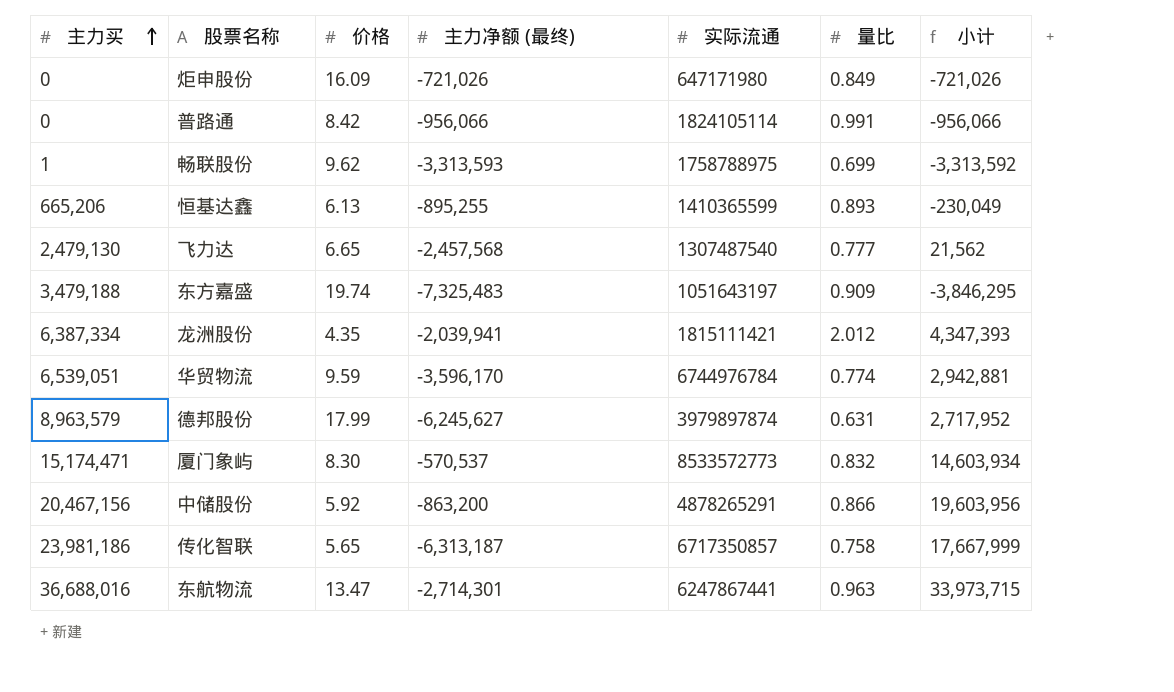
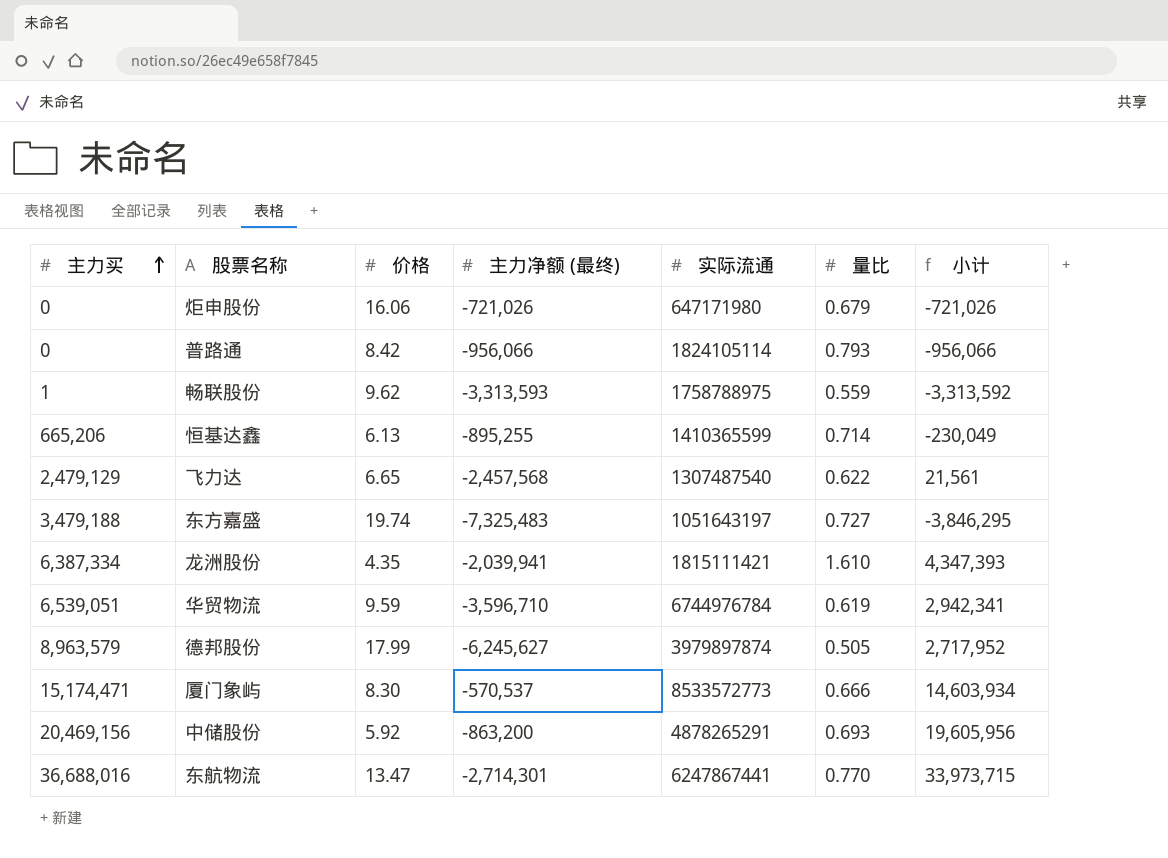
row 传化智联: 23,981,186 | 5.65 | -6,313,187 | 6717350857 | 0.758 | 17,667,999 -> none
炬申股份 | 价格: 16.09 -> 16.06
炬申股份 | 量比: 0.849 -> 0.679
普路通 | 量比: 0.991 -> 0.793
畅联股份 | 量比: 0.699 -> 0.559
恒基达鑫 | 量比: 0.893 -> 0.714
飞力达 | 主力买: 2,479,130 -> 2,479,129
飞力达 | 量比: 0.777 -> 0.622
飞力达 | 小计: 21,562 -> 21,561
东方嘉盛 | 量比: 0.909 -> 0.727
龙洲股份 | 量比: 2.012 -> 1.610
华贸物流 | 主力净额 (最终): -3,596,170 -> -3,596,710
华贸物流 | 量比: 0.774 -> 0.619
华贸物流 | 小计: 2,942,881 -> 2,942,341
德邦股份 | 量比: 0.631 -> 0.505
厦门象屿 | 量比: 0.832 -> 0.666
中储股份 | 主力买: 20,467,156 -> 20,469,156
中储股份 | 量比: 0.866 -> 0.693
中储股份 | 小计: 19,603,956 -> 19,605,956
东航物流 | 量比: 0.963 -> 0.770

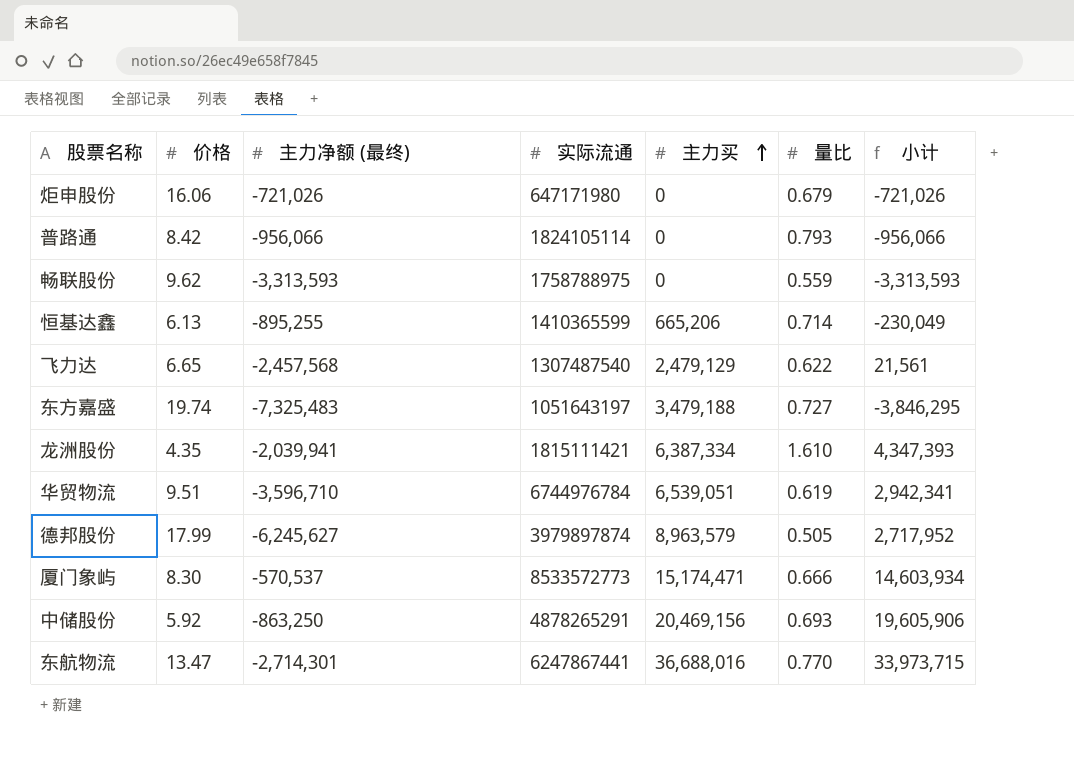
column 主力买 | position: 1 -> 5
畅联股份 | 主力买: 1 -> 0
畅联股份 | 小计: -3,313,592 -> -3,313,593
华贸物流 | 价格: 9.59 -> 9.51
中储股份 | 主力净额 (最终): -863,200 -> -863,250
中储股份 | 小计: 19,605,956 -> 19,605,906

